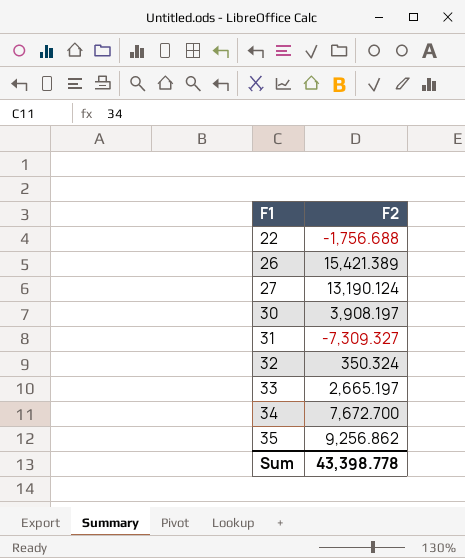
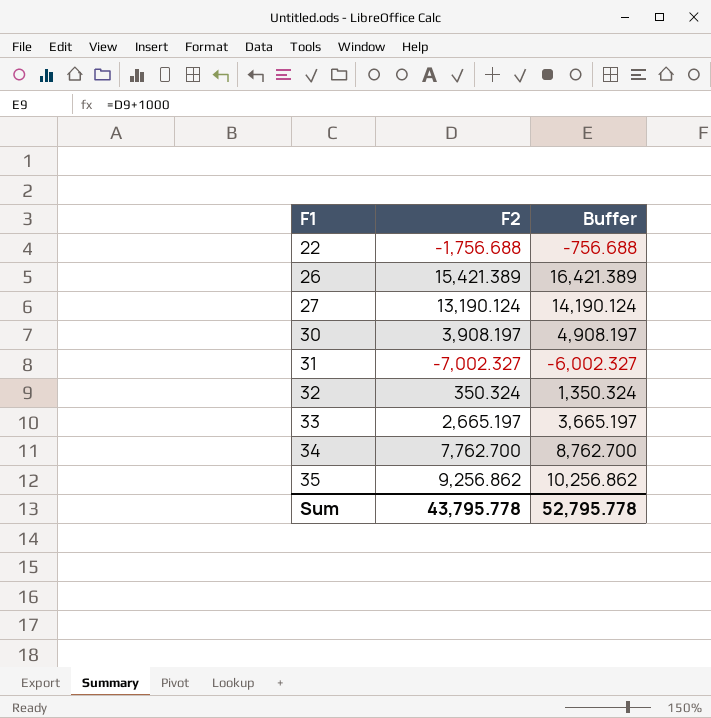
column Buffer | formula: none -> [F2] + 1000
31 | F2: -7,309.327 -> -7,002.327
34 | F2: 7,672.700 -> 7,762.700
Sum | F2: 43,398.778 -> 43,795.778

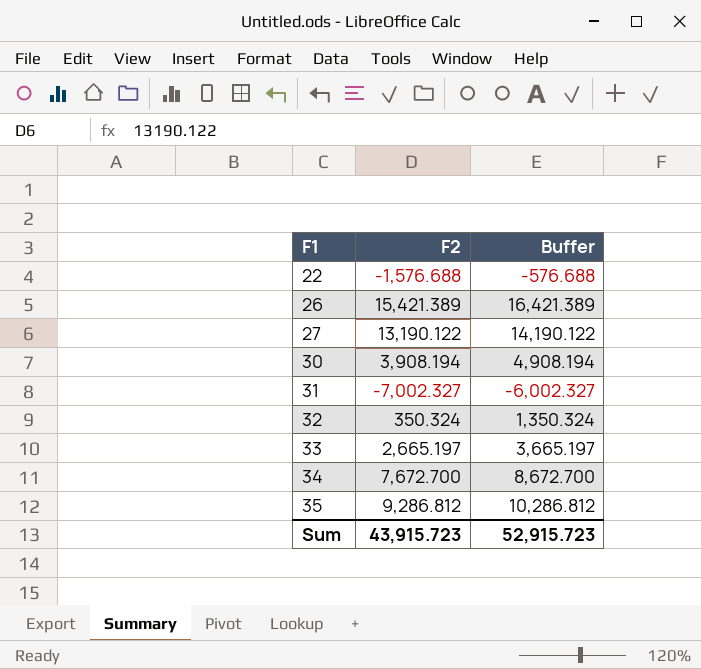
22 | F2: -1,756.688 -> -1,576.688
22 | Buffer: -756.688 -> -576.688
27 | F2: 13,190.124 -> 13,190.122
27 | Buffer: 14,190.124 -> 14,190.122
30 | F2: 3,908.197 -> 3,908.194
30 | Buffer: 4,908.197 -> 4,908.194
34 | F2: 7,762.700 -> 7,672.700
34 | Buffer: 8,762.700 -> 8,672.700
35 | F2: 9,256.862 -> 9,286.812
35 | Buffer: 10,256.862 -> 10,286.812
Sum | F2: 43,795.778 -> 43,915.723
Sum | Buffer: 52,795.778 -> 52,915.723

